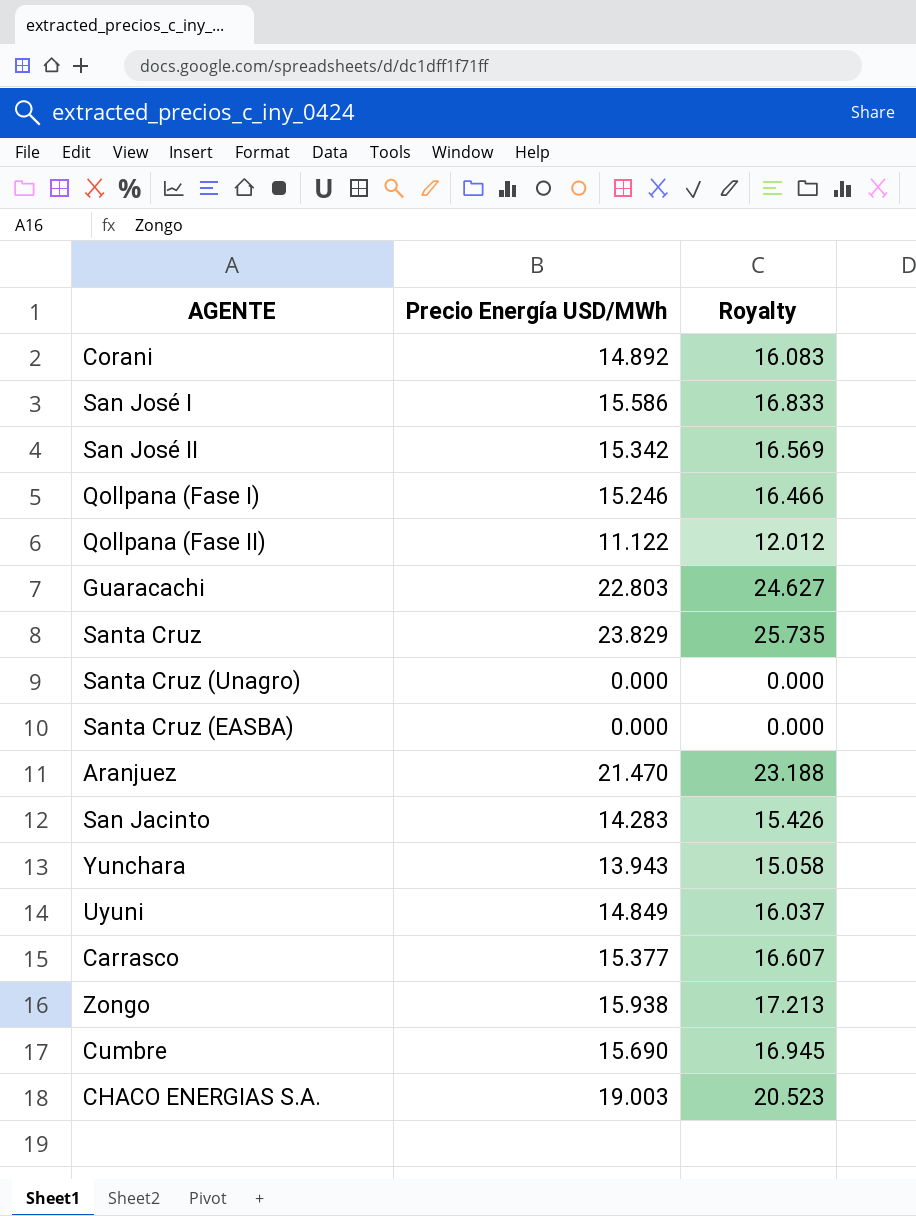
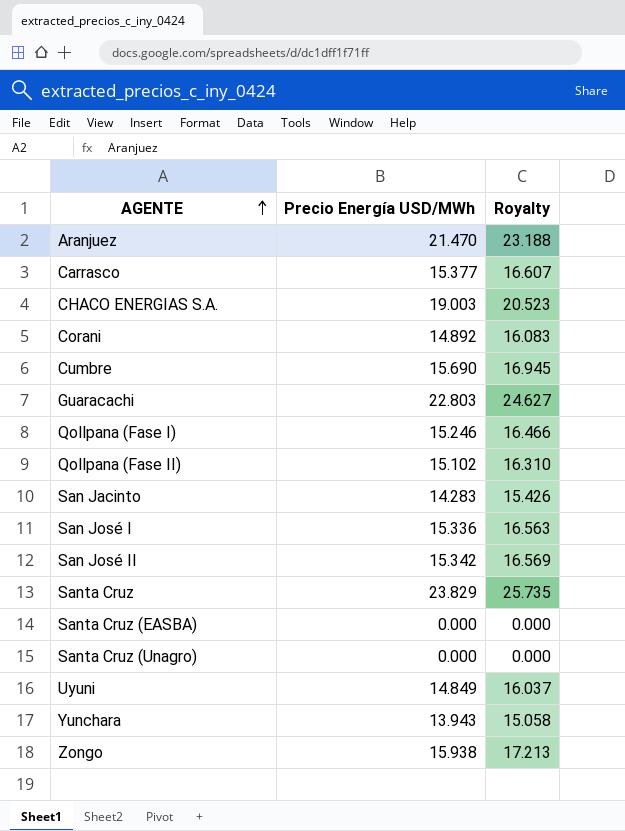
row order: none -> AGENTE ascending
Qollpana (Fase II) | Precio Energía USD/MWh: 11.122 -> 15.102
Qollpana (Fase II) | Royalty: 12.012 -> 16.310
San José I | Precio Energía USD/MWh: 15.586 -> 15.336
San José I | Royalty: 16.833 -> 16.563

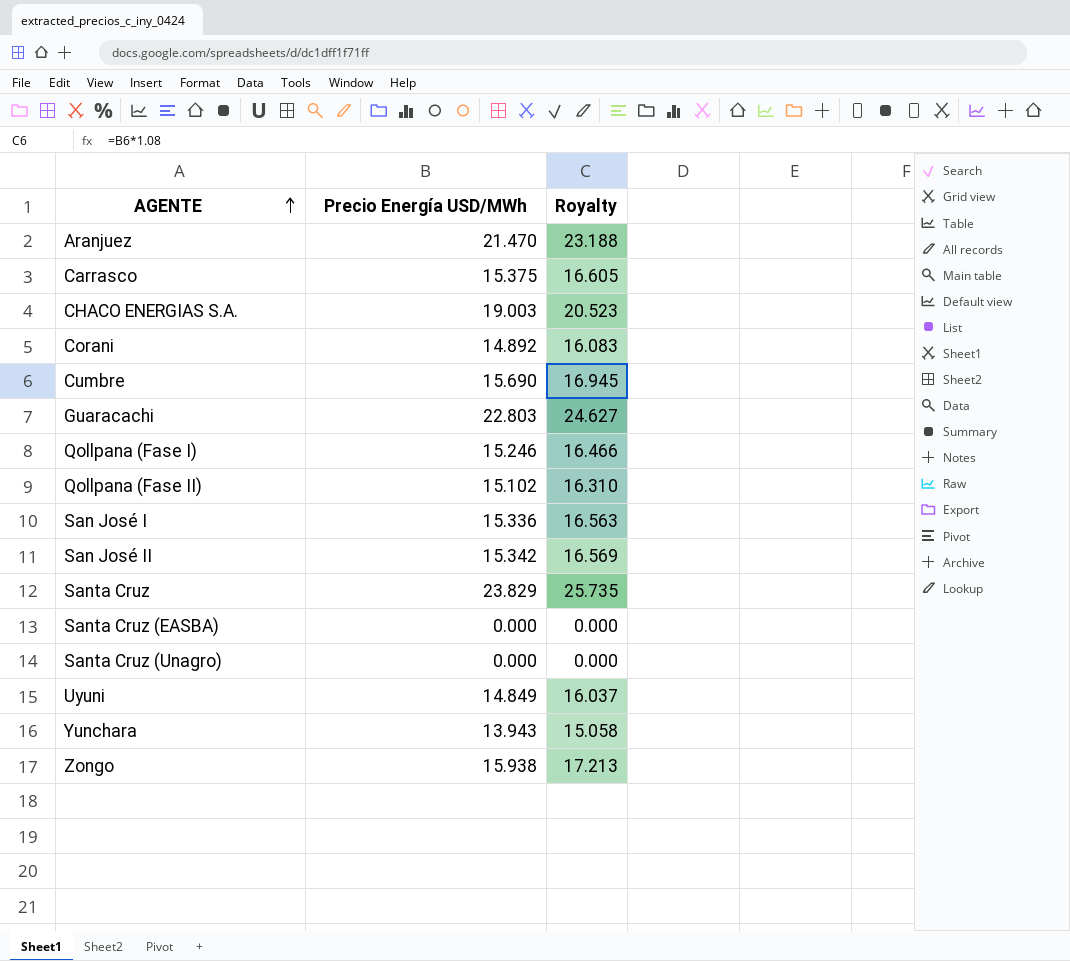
row San Jacinto: 14.283 | 15.426 -> none
Carrasco | Precio Energía USD/MWh: 15.377 -> 15.375
Carrasco | Royalty: 16.607 -> 16.605

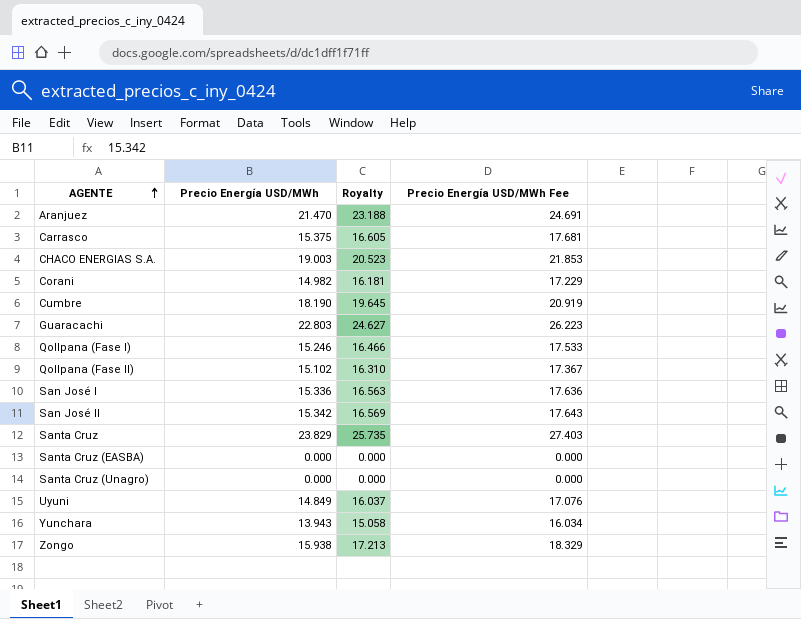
column Precio Energía USD/MWh Fee | formula: none -> [Precio Energía USD/MWh] * 1.15
Corani | Precio Energía USD/MWh: 14.892 -> 14.982
Corani | Royalty: 16.083 -> 16.181
Cumbre | Precio Energía USD/MWh: 15.690 -> 18.190
Cumbre | Royalty: 16.945 -> 19.645

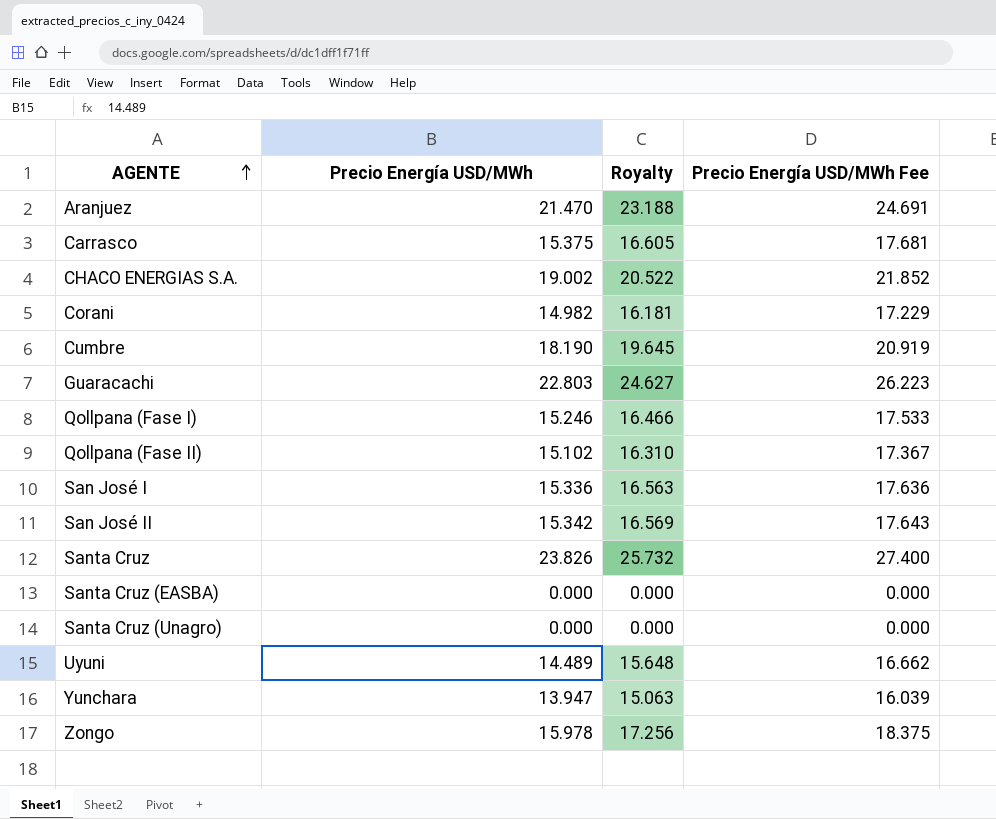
CHACO ENERGIAS S.A. | Precio Energía USD/MWh: 19.003 -> 19.002
CHACO ENERGIAS S.A. | Royalty: 20.523 -> 20.522
CHACO ENERGIAS S.A. | Precio Energía USD/MWh Fee: 21.853 -> 21.852
Santa Cruz | Precio Energía USD/MWh: 23.829 -> 23.826
Santa Cruz | Royalty: 25.735 -> 25.732
Santa Cruz | Precio Energía USD/MWh Fee: 27.403 -> 27.400
Uyuni | Precio Energía USD/MWh: 14.849 -> 14.489
Uyuni | Royalty: 16.037 -> 15.648
Uyuni | Precio Energía USD/MWh Fee: 17.076 -> 16.662
Yunchara | Precio Energía USD/MWh: 13.943 -> 13.947
Yunchara | Royalty: 15.058 -> 15.063
Yunchara | Precio Energía USD/MWh Fee: 16.034 -> 16.039
Zongo | Precio Energía USD/MWh: 15.938 -> 15.978
Zongo | Royalty: 17.213 -> 17.256
Zongo | Precio Energía USD/MWh Fee: 18.329 -> 18.375

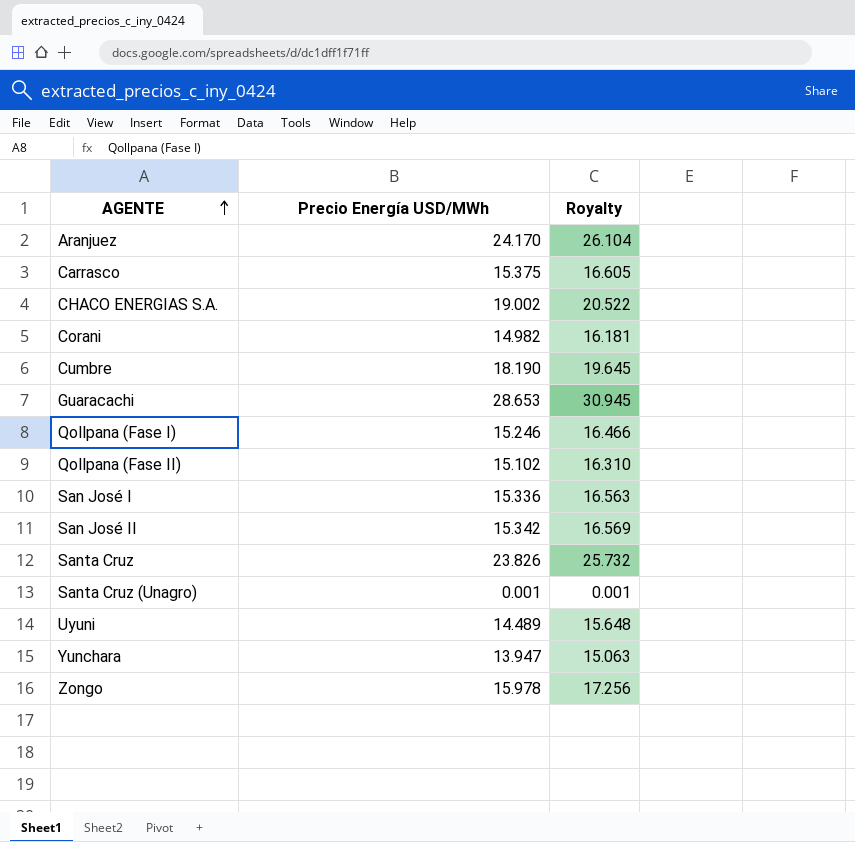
column Precio Energía USD/MWh Fee | formula: [Precio Energía USD/MWh] * 1.15 -> none
row Santa Cruz (EASBA): 0.000 | 0.000 | 0.000 -> none
Aranjuez | Precio Energía USD/MWh: 21.470 -> 24.170
Aranjuez | Royalty: 23.188 -> 26.104
Guaracachi | Precio Energía USD/MWh: 22.803 -> 28.653
Guaracachi | Royalty: 24.627 -> 30.945
Santa Cruz (Unagro) | Precio Energía USD/MWh: 0.000 -> 0.001
Santa Cruz (Unagro) | Royalty: 0.000 -> 0.001

